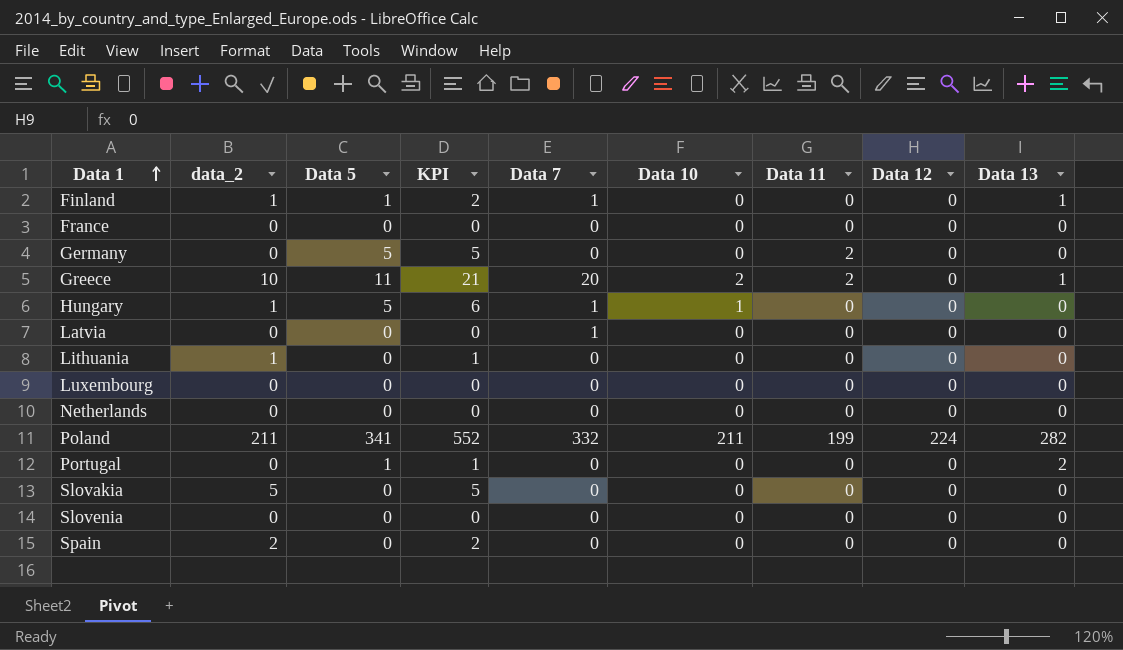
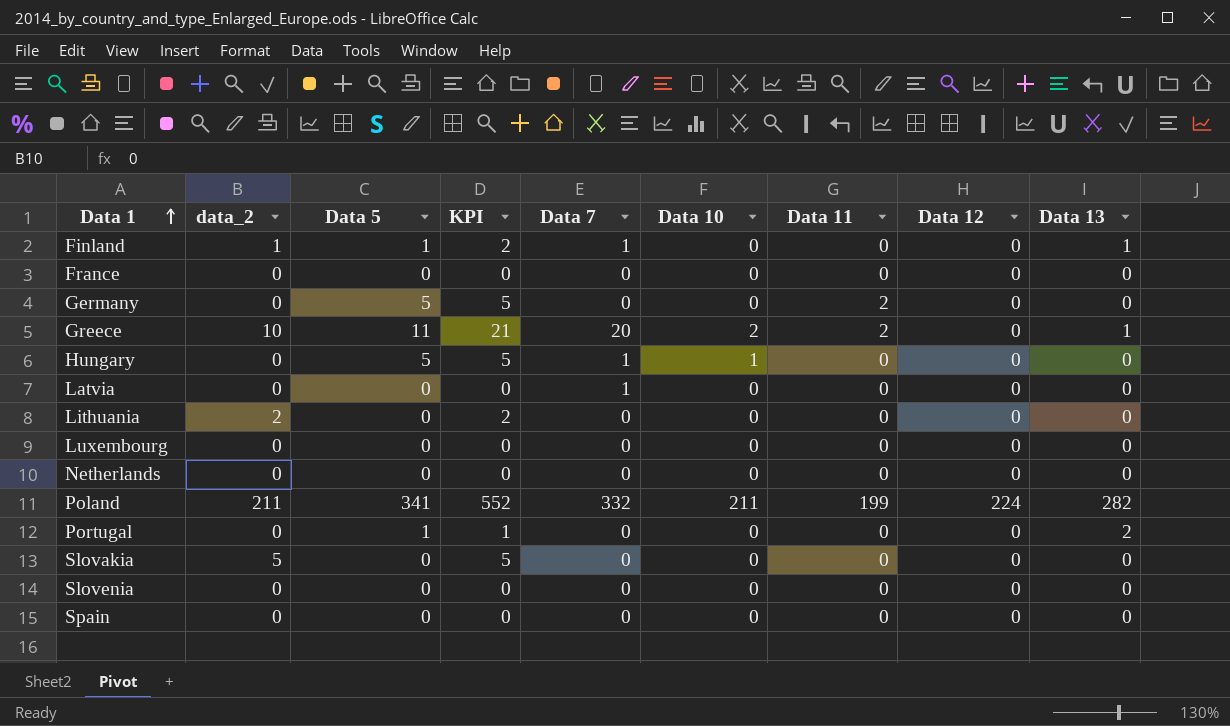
Hungary | data_2: 1 -> 0
Hungary | KPI: 6 -> 5
Lithuania | data_2: 1 -> 2
Lithuania | KPI: 1 -> 2
Spain | data_2: 2 -> 0
Spain | KPI: 2 -> 0

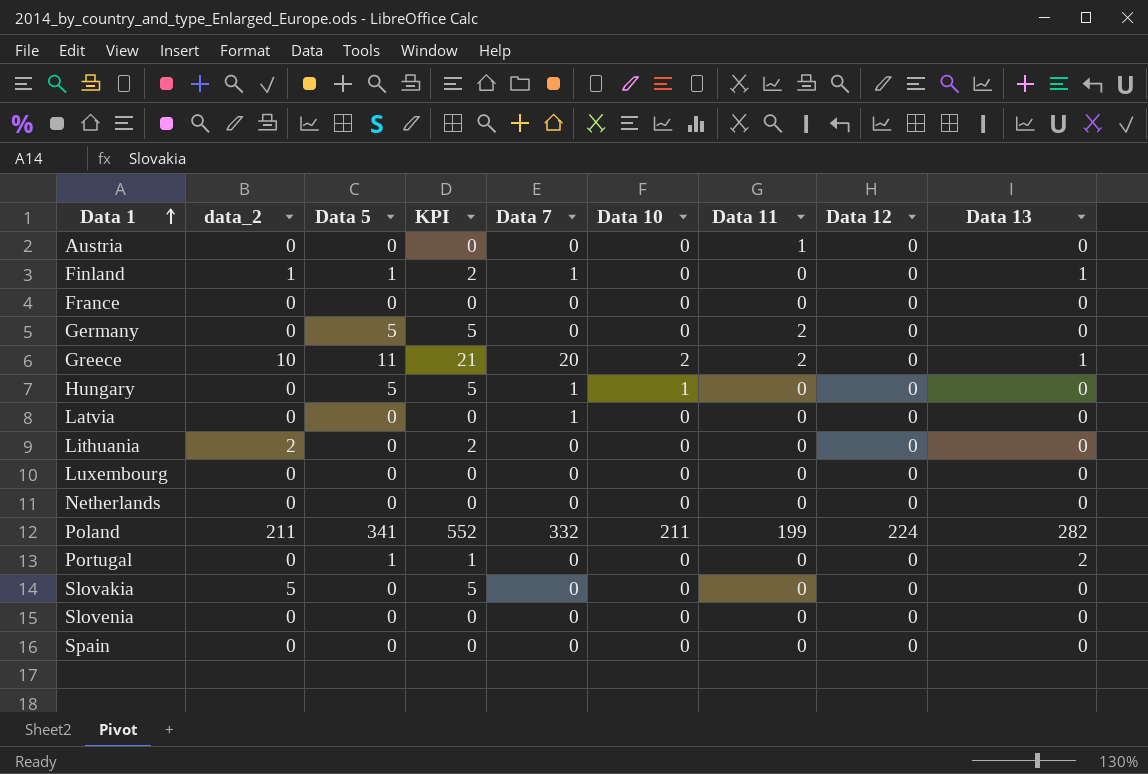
row Austria: none -> 0 | 0 | 0 | 0 | 0 | 1 | 0 | 0

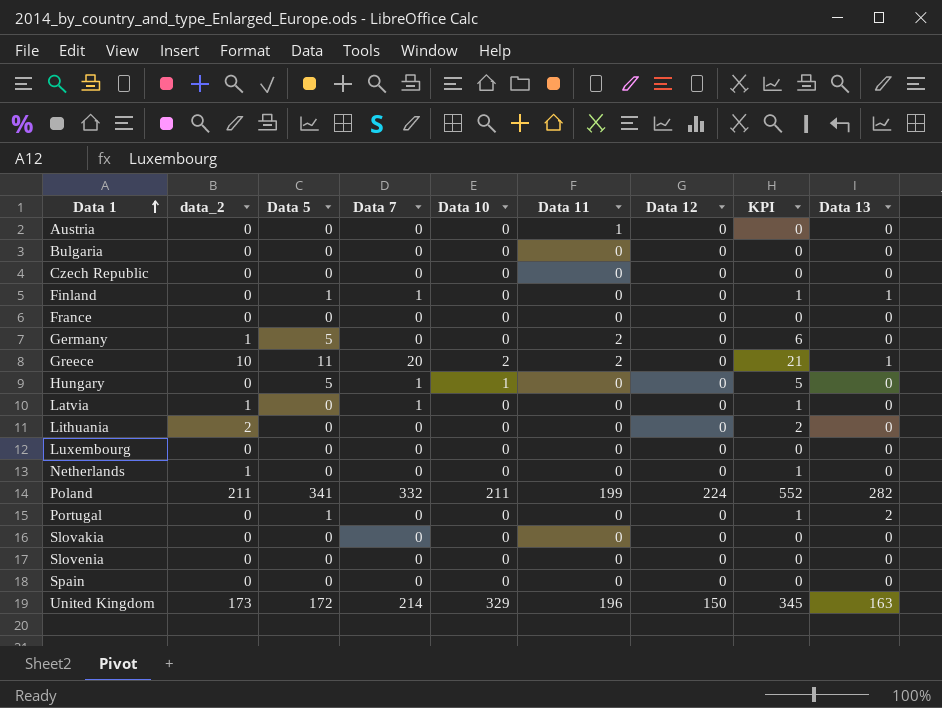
column KPI | position: 4 -> 8
row Bulgaria: none -> 0 | 0 | 0 | 0 | 0 | 0 | 0 | 0
row Czech Republic: none -> 0 | 0 | 0 | 0 | 0 | 0 | 0 | 0
Finland | data_2: 1 -> 0
Finland | KPI: 2 -> 1
Germany | data_2: 0 -> 1
Germany | KPI: 5 -> 6
Latvia | data_2: 0 -> 1
Latvia | KPI: 0 -> 1
Netherlands | data_2: 0 -> 1
Netherlands | KPI: 0 -> 1
Slovakia | data_2: 5 -> 0
Slovakia | KPI: 5 -> 0
row United Kingdom: none -> 173 | 172 | 214 | 329 | 196 | 150 | 345 | 163

